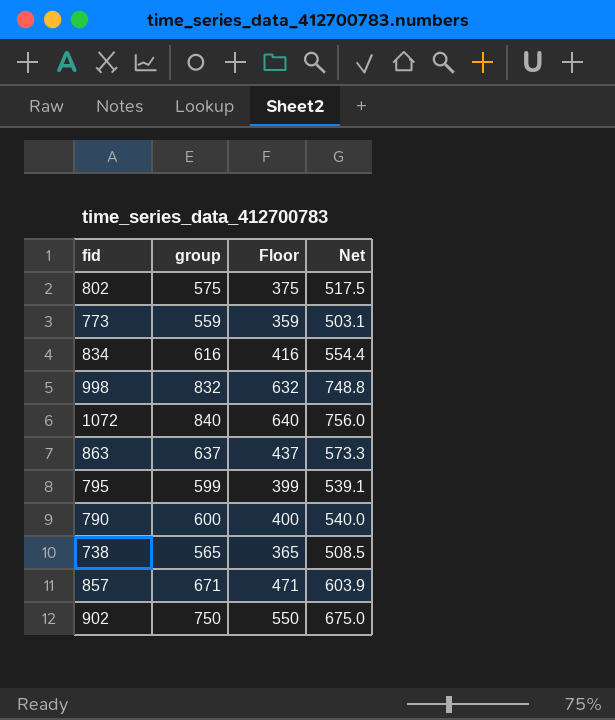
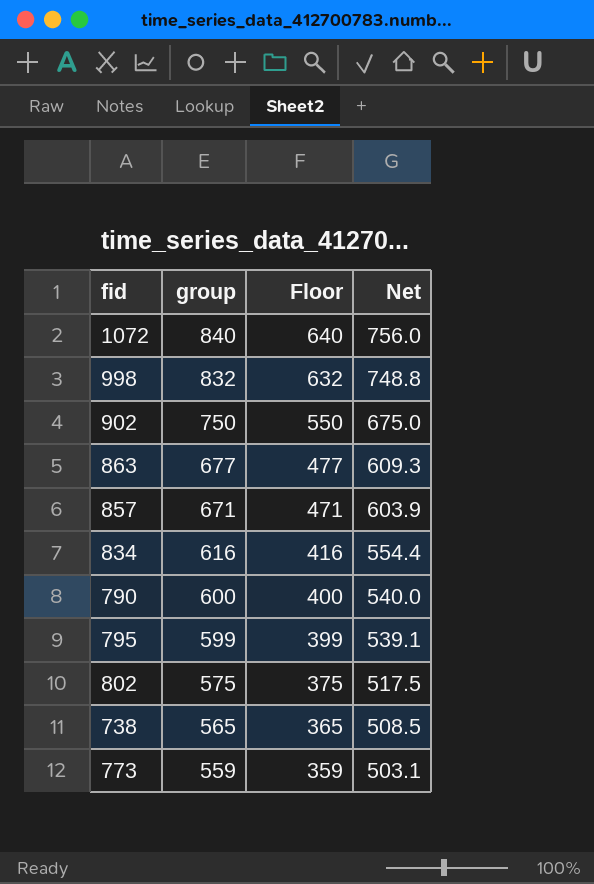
row order: none -> group descending
863 | group: 637 -> 677
863 | Floor: 437 -> 477
863 | Net: 573.3 -> 609.3

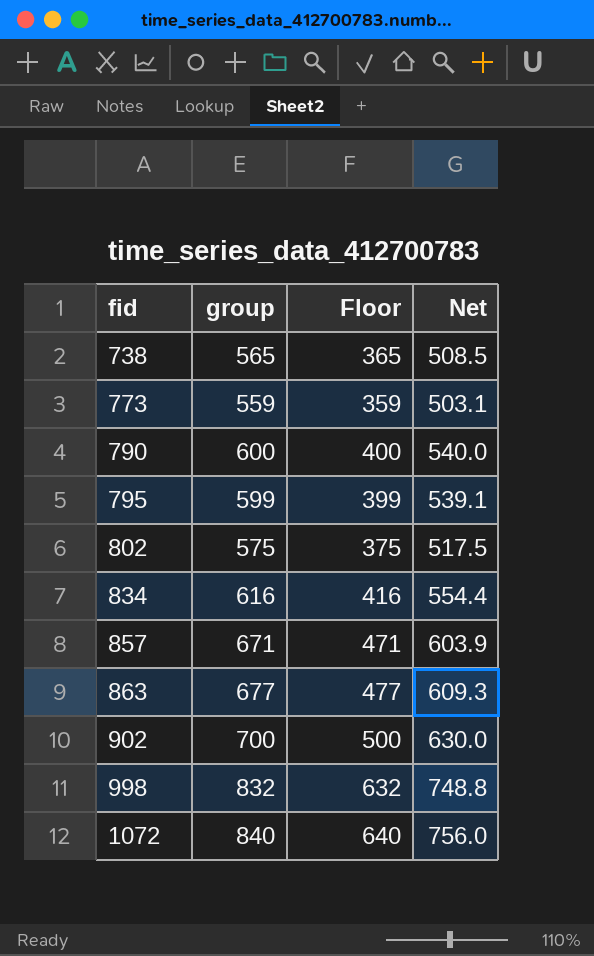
row order: group descending -> fid ascending
902 | group: 750 -> 700
902 | Floor: 550 -> 500
902 | Net: 675.0 -> 630.0

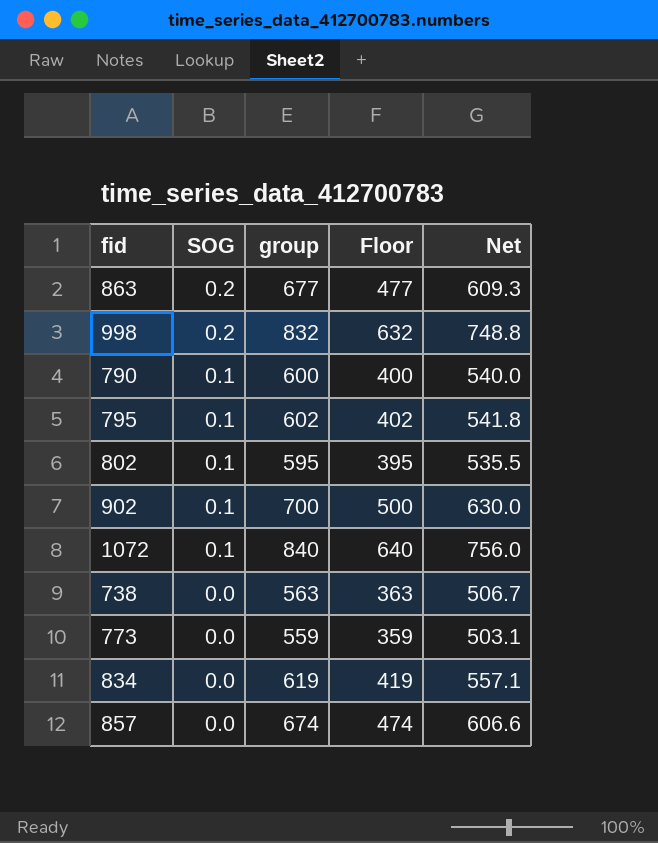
row order: fid ascending -> SOG descending
column SOG | position: none -> 2
795 | group: 599 -> 602
795 | Floor: 399 -> 402
795 | Net: 539.1 -> 541.8
802 | group: 575 -> 595
802 | Floor: 375 -> 395
802 | Net: 517.5 -> 535.5
738 | group: 565 -> 563
738 | Floor: 365 -> 363
738 | Net: 508.5 -> 506.7
834 | group: 616 -> 619
834 | Floor: 416 -> 419
834 | Net: 554.4 -> 557.1
857 | group: 671 -> 674
857 | Floor: 471 -> 474
857 | Net: 603.9 -> 606.6

